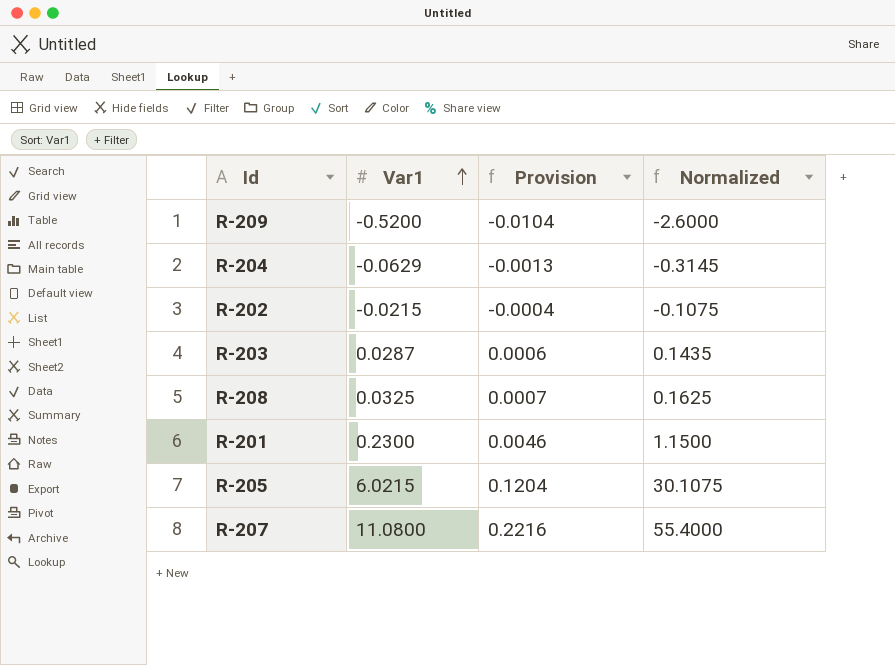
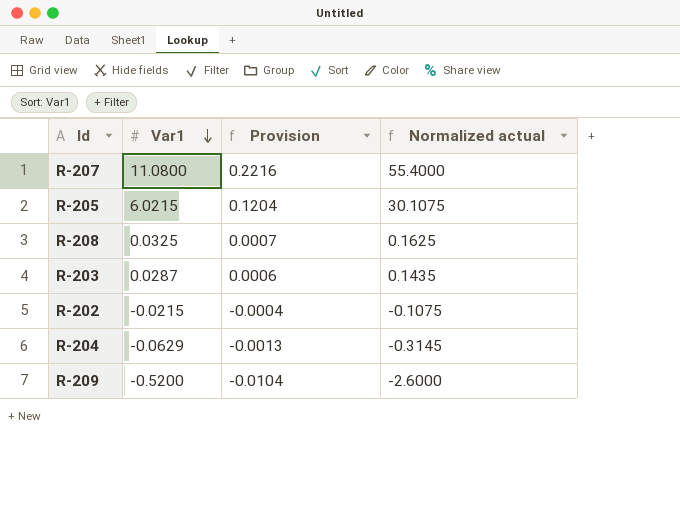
row order: Var1 ascending -> Var1 descending
column name: Normalized -> Normalized actual
row R-201: 0.2300 | 0.0046 | 1.1500 -> none

